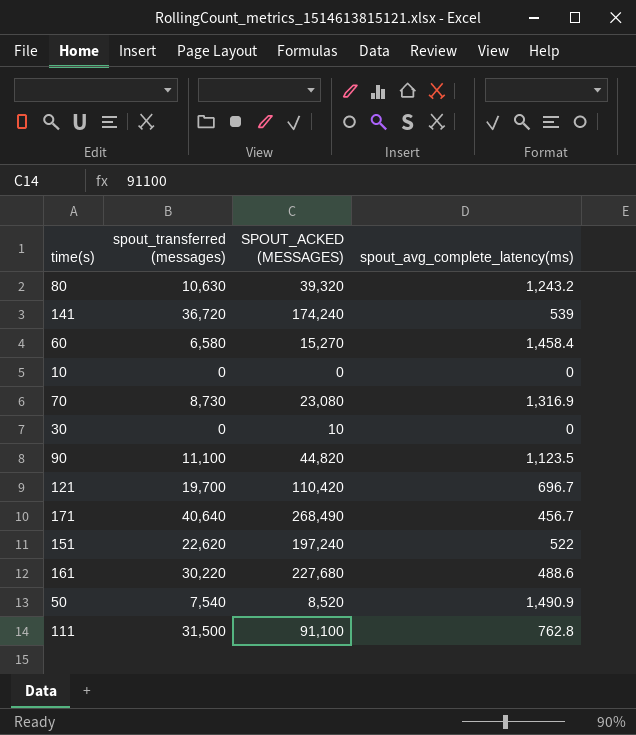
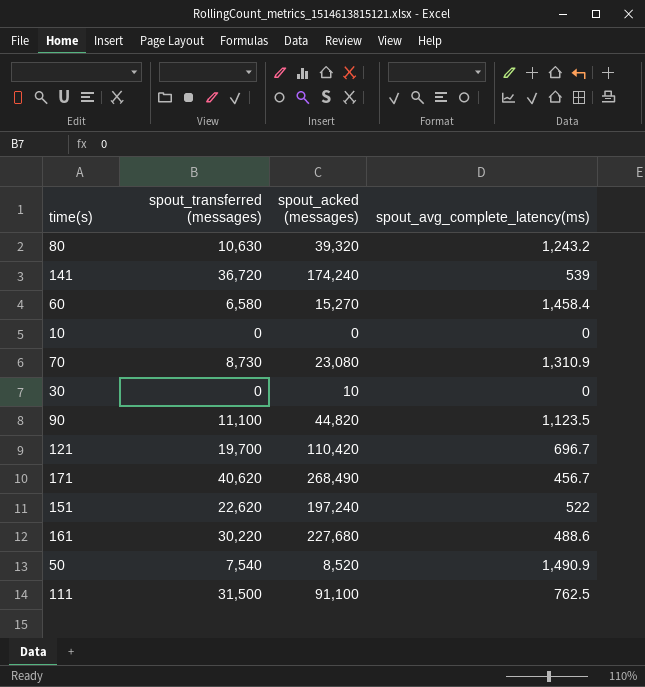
column name: SPOUT_ACKED (MESSAGES) -> spout_acked (messages)
70 | spout_avg_complete_latency(ms): 1,316.9 -> 1,310.9
171 | spout_transferred (messages): 40,640 -> 40,620
111 | spout_avg_complete_latency(ms): 762.8 -> 762.5

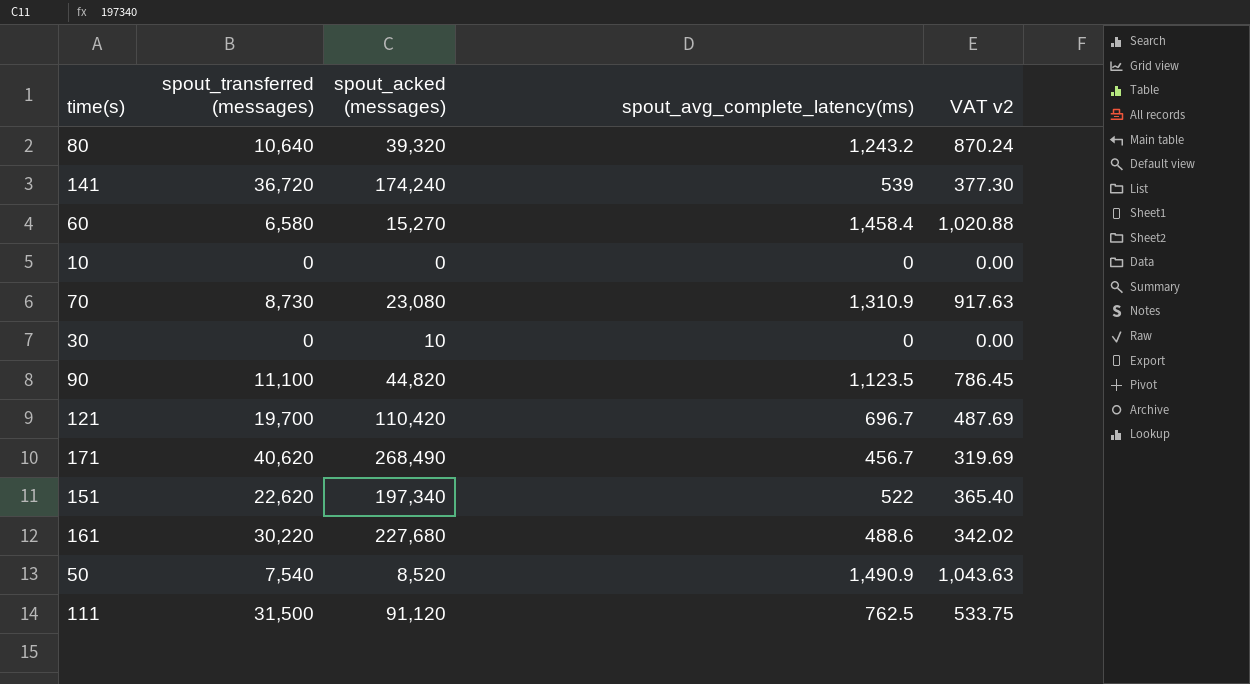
column VAT v2 | formula: none -> [spout_avg_complete_latency(ms)] * 0.7
80 | spout_transferred (messages): 10,630 -> 10,640
151 | spout_acked (messages): 197,240 -> 197,340
111 | spout_acked (messages): 91,100 -> 91,120

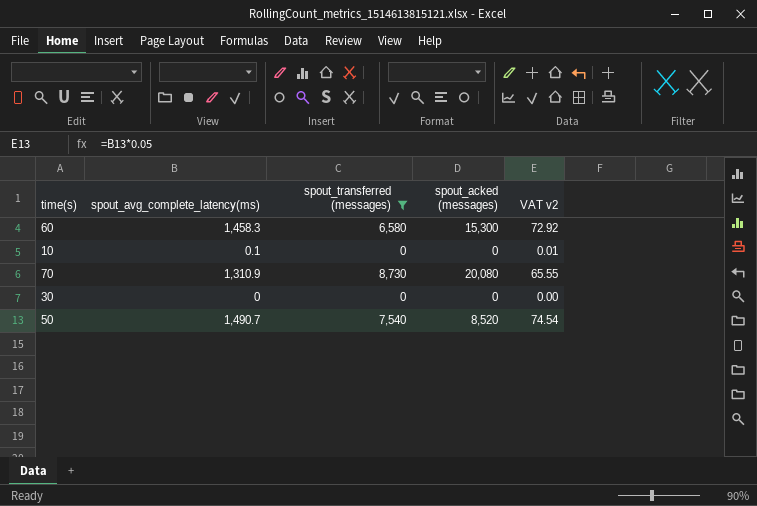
filter: none -> spout_transferred (messages) <= 8,730
column spout_avg_complete_latency(ms) | position: 4 -> 2
column VAT v2 | formula: [spout_avg_complete_latency(ms)] * 0.7 -> [spout_avg_complete_latency(ms)] * 0.05
60 | spout_avg_complete_latency(ms): 1,458.4 -> 1,458.3
60 | spout_acked (messages): 15,270 -> 15,300
10 | spout_avg_complete_latency(ms): 0 -> 0.1
70 | spout_acked (messages): 23,080 -> 20,080
30 | spout_acked (messages): 10 -> 0
50 | spout_avg_complete_latency(ms): 1,490.9 -> 1,490.7

